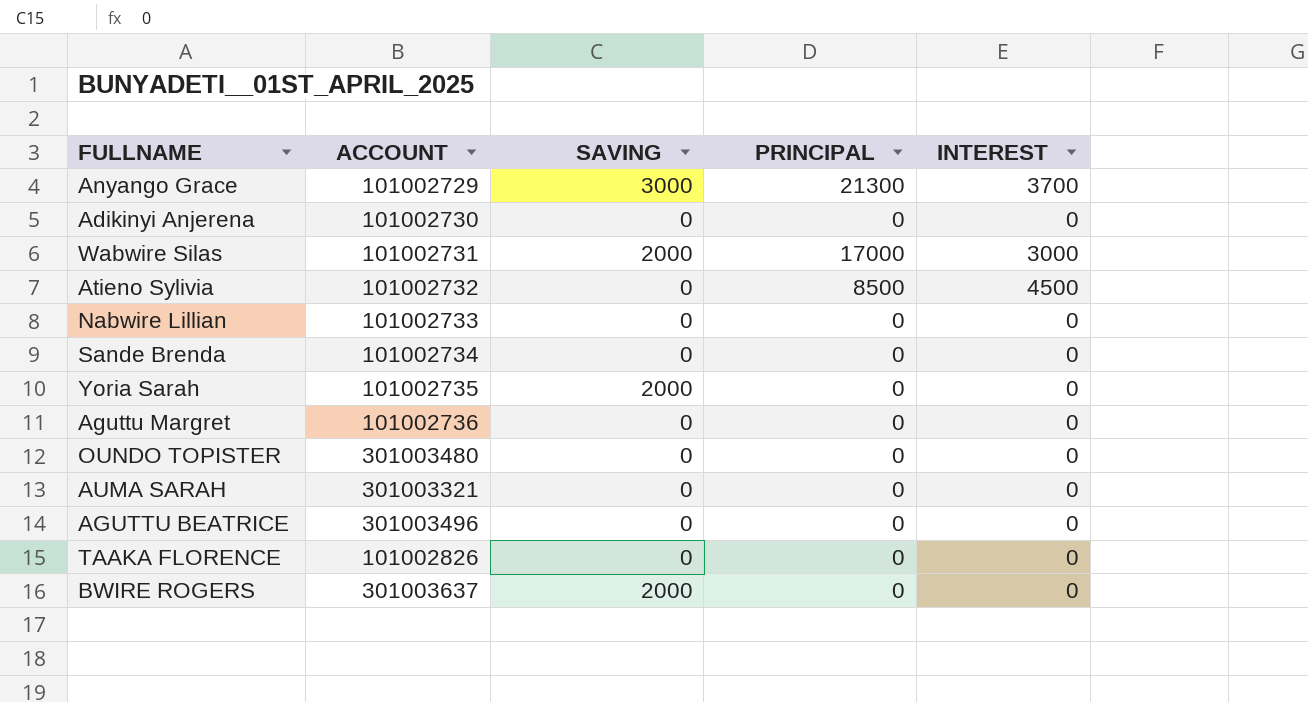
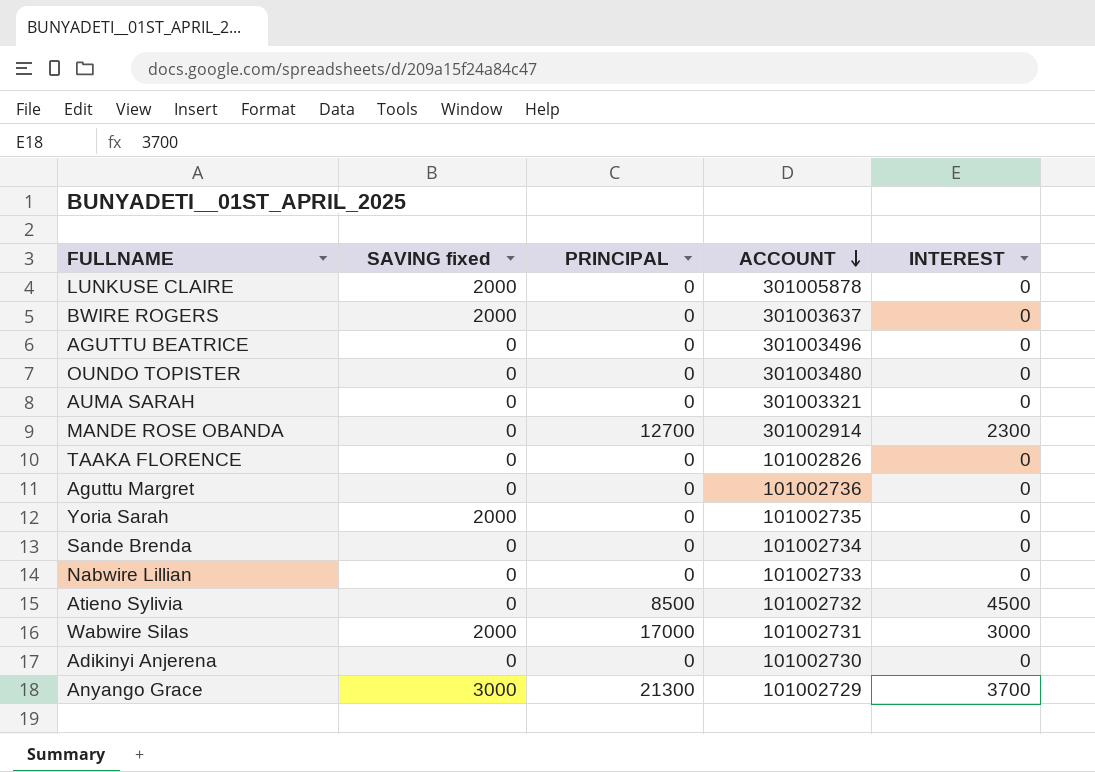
row order: none -> ACCOUNT descending
column name: SAVING -> SAVING fixed
column ACCOUNT | position: 2 -> 4
row LUNKUSE CLAIRE: none -> 2000 | 0 | 301005878 | 0
row MANDE ROSE OBANDA: none -> 0 | 12700 | 301002914 | 2300

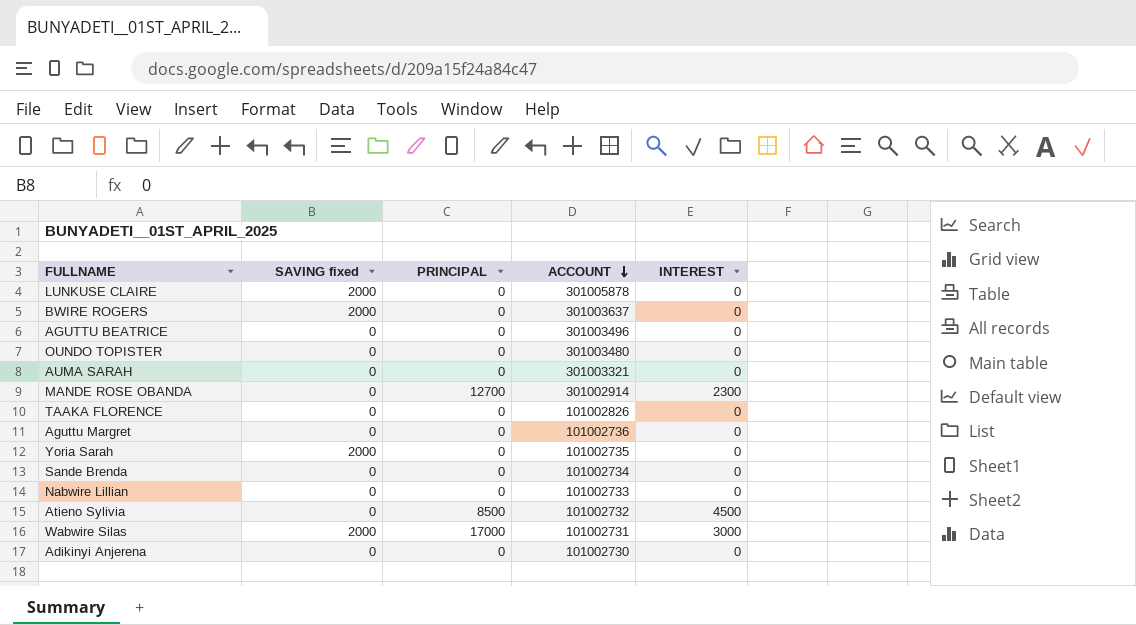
row Anyango Grace: 3000 | 21300 | 101002729 | 3700 -> none

